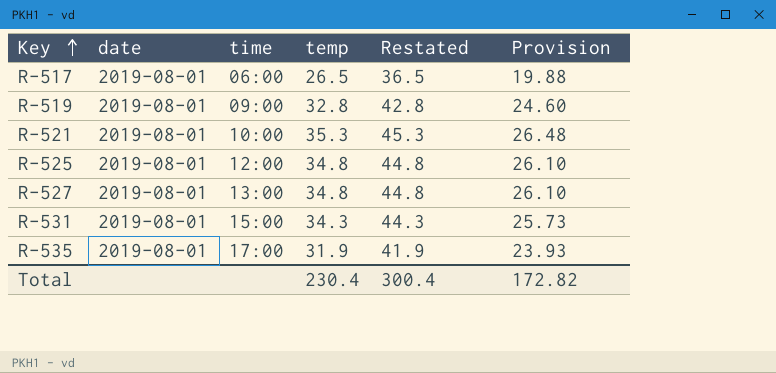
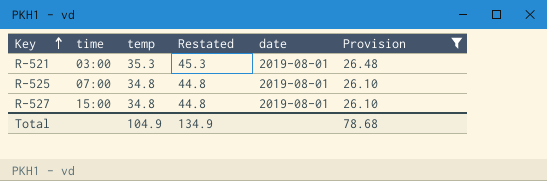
filter: none -> Provision >= 26.10
column date | position: 2 -> 5
R-521 | time: 10:00 -> 03:00
R-525 | time: 12:00 -> 07:00
R-527 | time: 13:00 -> 15:00
Total | temp: 230.4 -> 104.9
Total | Restated: 300.4 -> 134.9
Total | Provision: 172.82 -> 78.68

